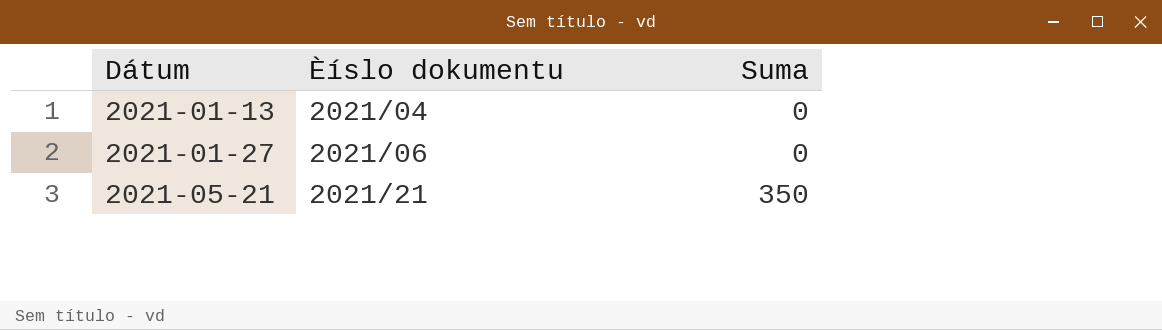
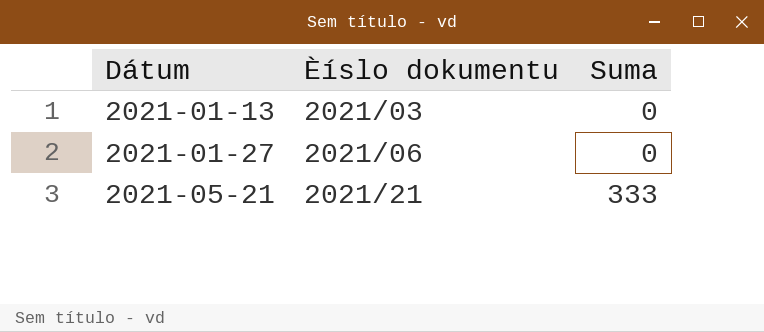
2021-01-13 | Èíslo dokumentu: 2021/04 -> 2021/03
2021-05-21 | Suma: 350 -> 333

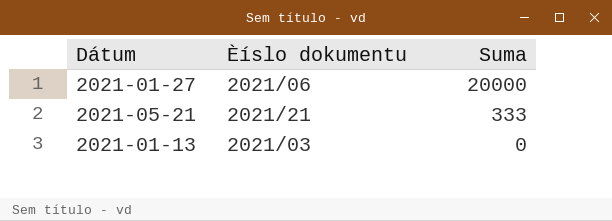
row order: Dátum ascending -> Suma descending
2021-01-27 | Suma: 0 -> 20000

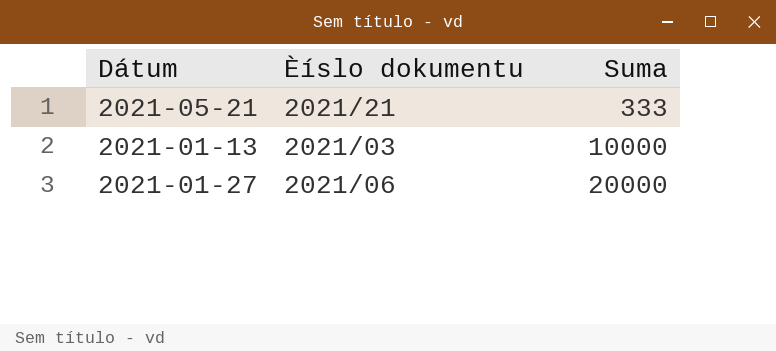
row order: Suma descending -> Suma ascending
2021-01-13 | Suma: 0 -> 10000

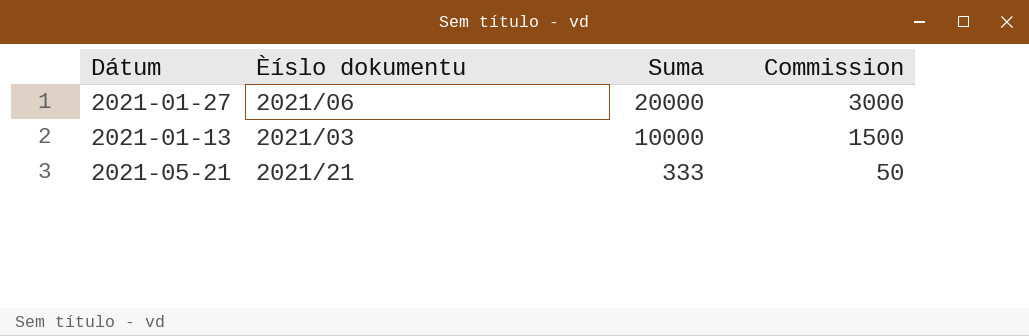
row order: Suma ascending -> Suma descending
column Commission | formula: none -> [Suma] * 0,15

